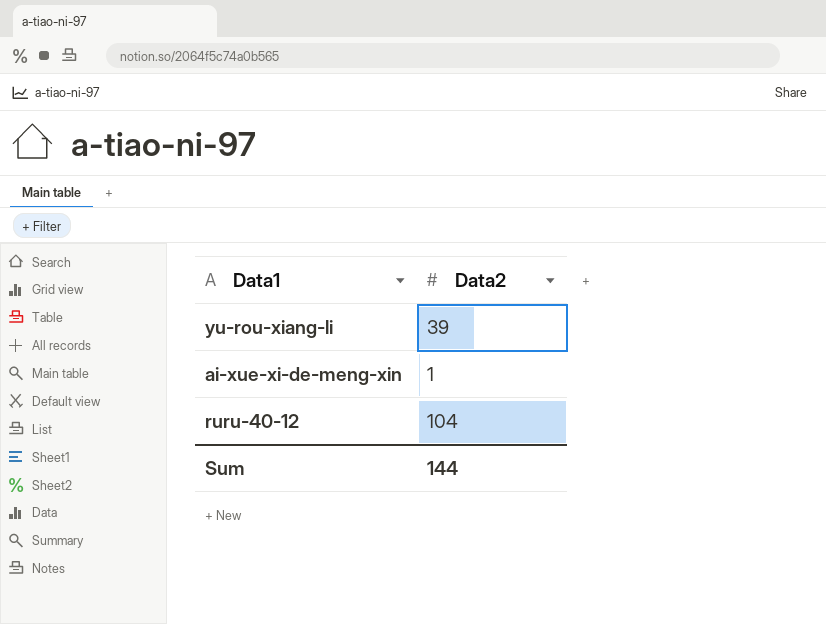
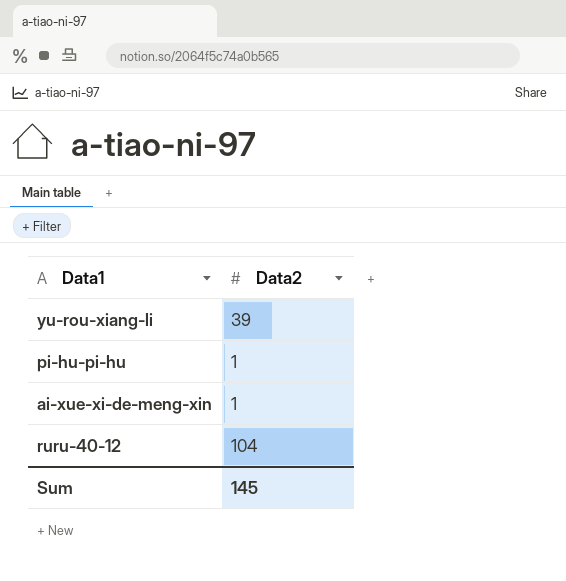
row pi-hu-pi-hu: none -> 1
Sum | Data2: 144 -> 145

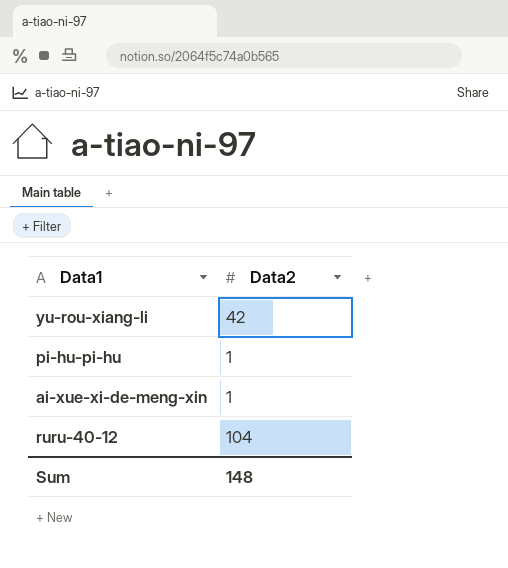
yu-rou-xiang-li | Data2: 39 -> 42
Sum | Data2: 145 -> 148

